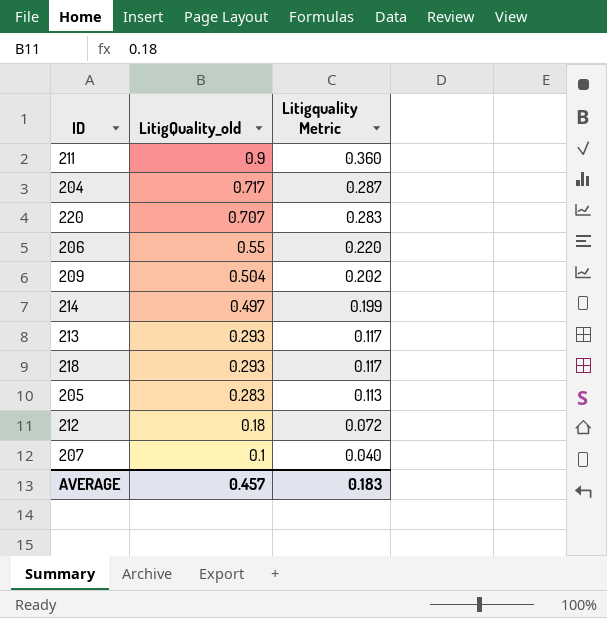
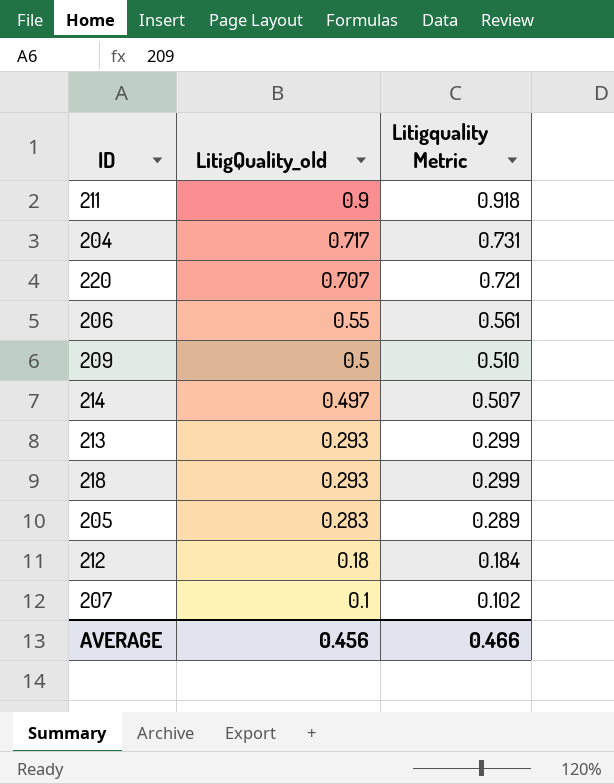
column Litigquality Metric | formula: [LitigQuality_old] * 0.4 -> [LitigQuality_old] * 1.02
209 | LitigQuality_old: 0.504 -> 0.5
AVERAGE | LitigQuality_old: 0.457 -> 0.456
AVERAGE | Litigquality Metric: 0.183 -> 0.466

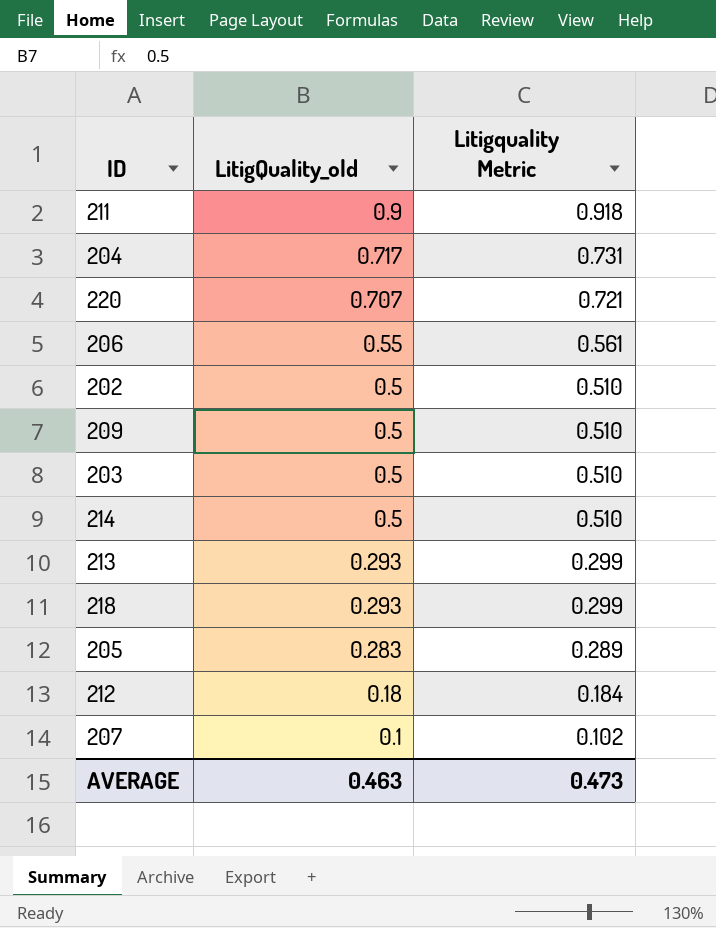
row 202: none -> 0.5 | 0.510
row 203: none -> 0.5 | 0.510
214 | LitigQuality_old: 0.497 -> 0.5
214 | Litigquality Metric: 0.507 -> 0.510
AVERAGE | LitigQuality_old: 0.456 -> 0.463
AVERAGE | Litigquality Metric: 0.466 -> 0.473

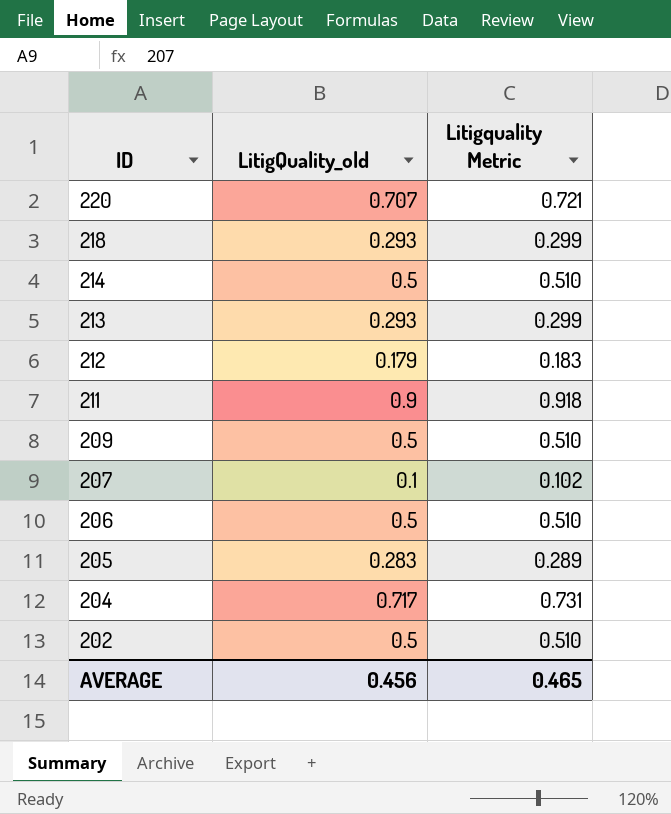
row order: LitigQuality_old descending -> ID descending
row 203: 0.5 | 0.510 -> none
212 | LitigQuality_old: 0.18 -> 0.179
212 | Litigquality Metric: 0.184 -> 0.183
206 | LitigQuality_old: 0.55 -> 0.5
206 | Litigquality Metric: 0.561 -> 0.510
AVERAGE | LitigQuality_old: 0.463 -> 0.456
AVERAGE | Litigquality Metric: 0.473 -> 0.465

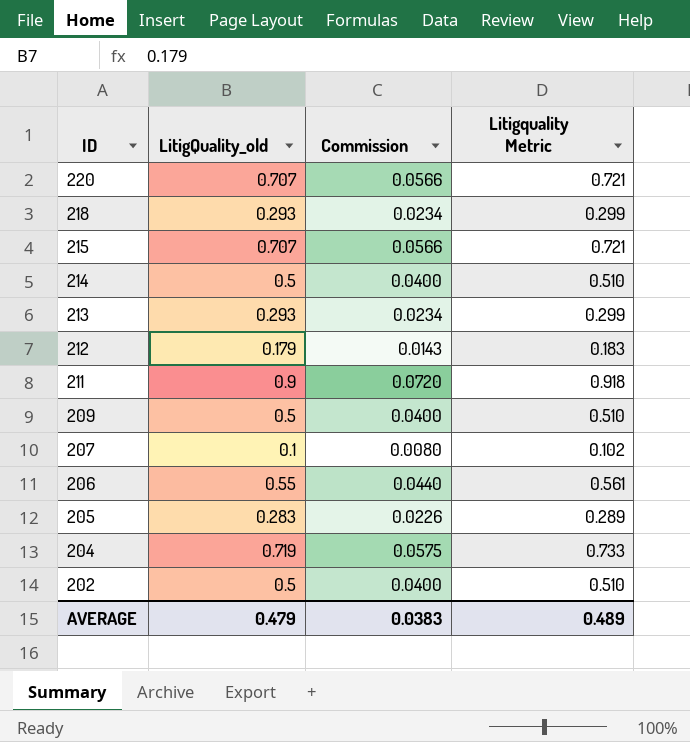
column Commission | formula: none -> [LitigQuality_old] * 0.08
row 215: none -> 0.707 | 0.0566 | 0.721
206 | LitigQuality_old: 0.5 -> 0.55
206 | Litigquality Metric: 0.510 -> 0.561
204 | LitigQuality_old: 0.717 -> 0.719
204 | Litigquality Metric: 0.731 -> 0.733
AVERAGE | LitigQuality_old: 0.456 -> 0.479
AVERAGE | Litigquality Metric: 0.465 -> 0.489

